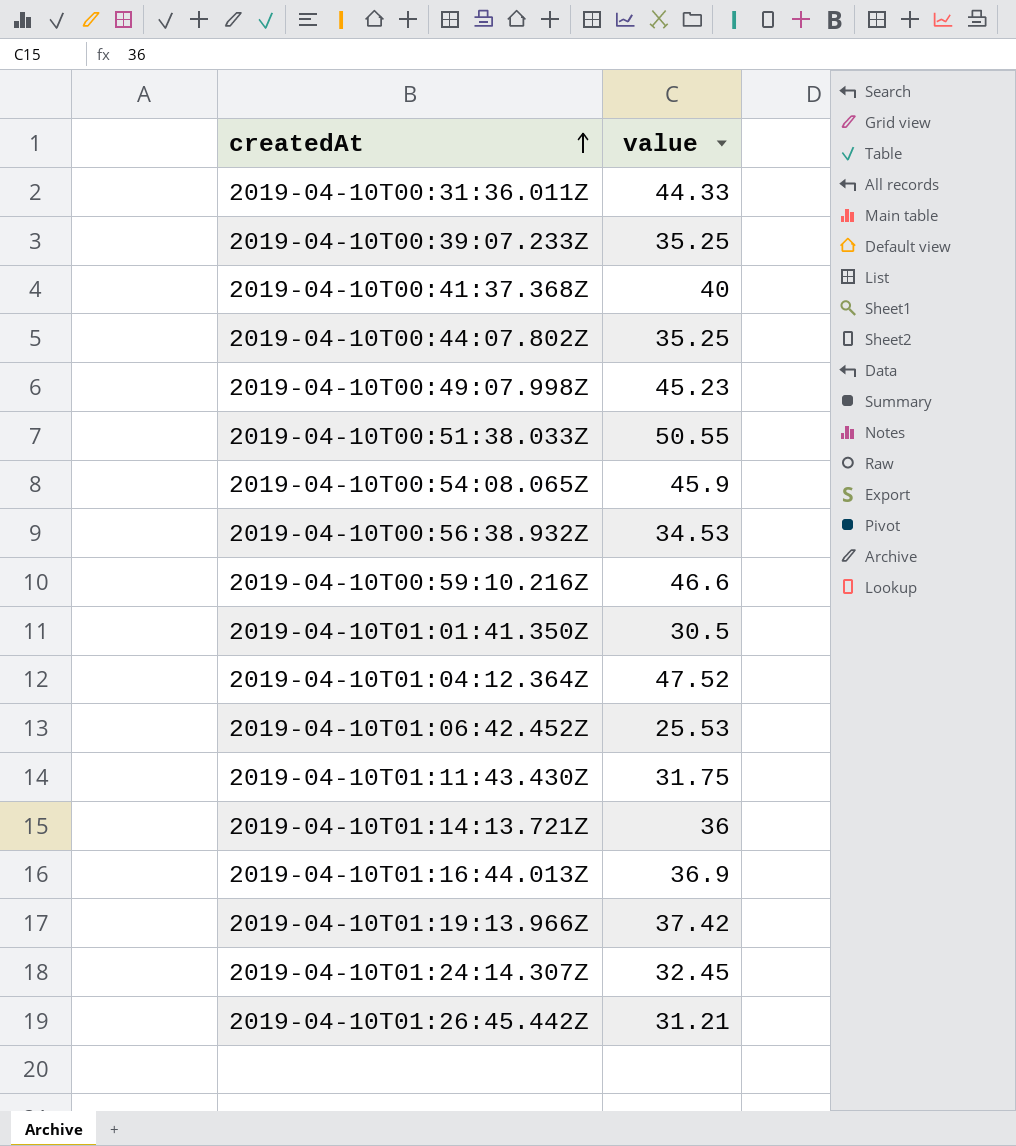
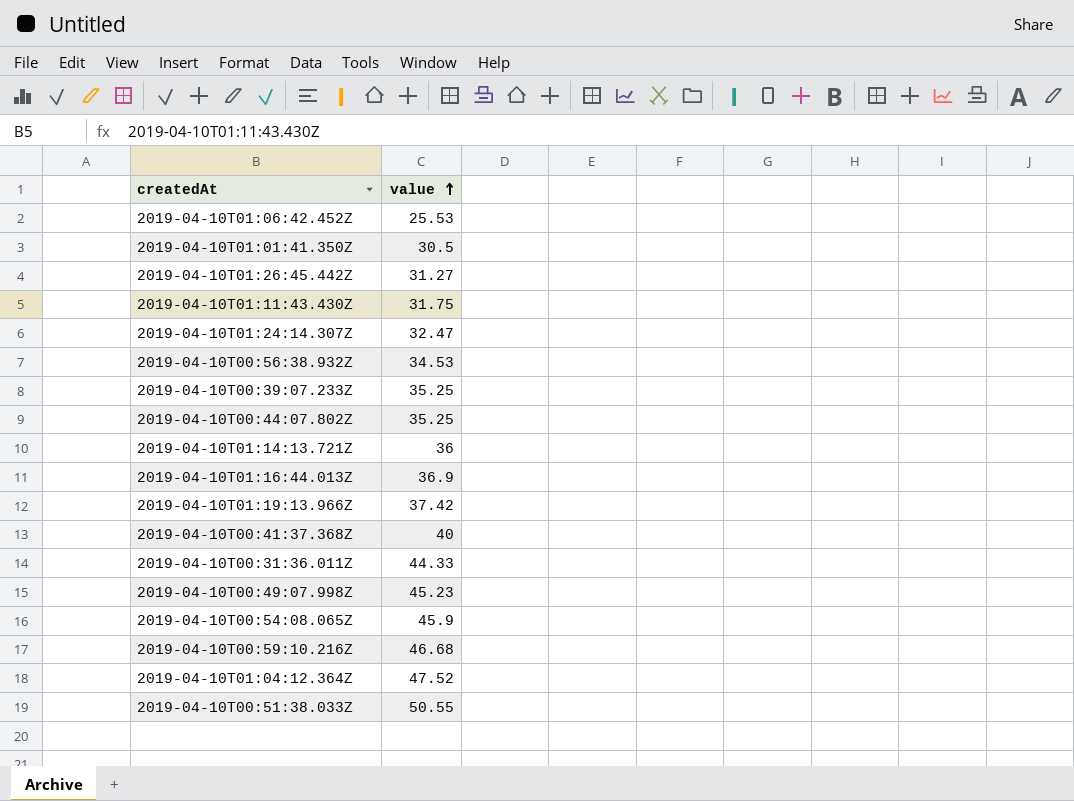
row order: createdAt ascending -> value ascending
2019-04-10T01:26:45.442Z | value: 31.21 -> 31.27
2019-04-10T01:24:14.307Z | value: 32.45 -> 32.47
2019-04-10T00:59:10.216Z | value: 46.6 -> 46.68

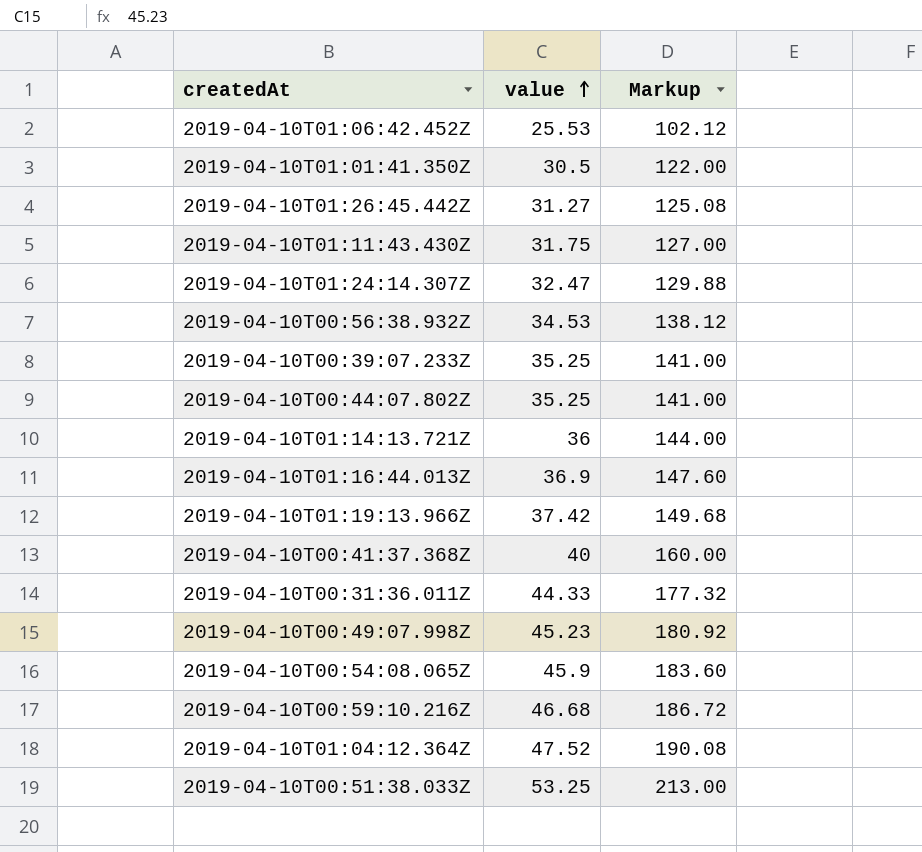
column Markup | formula: none -> [value] * 4
2019-04-10T00:51:38.033Z | value: 50.55 -> 53.25

